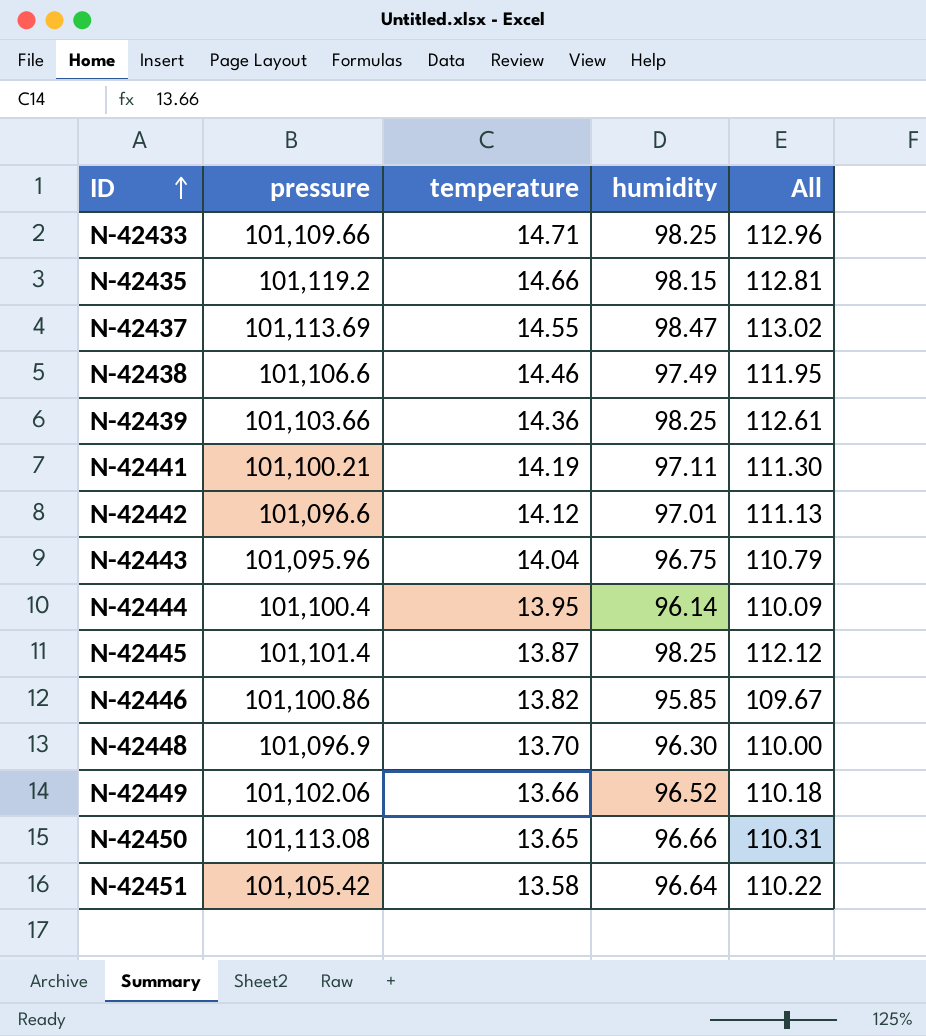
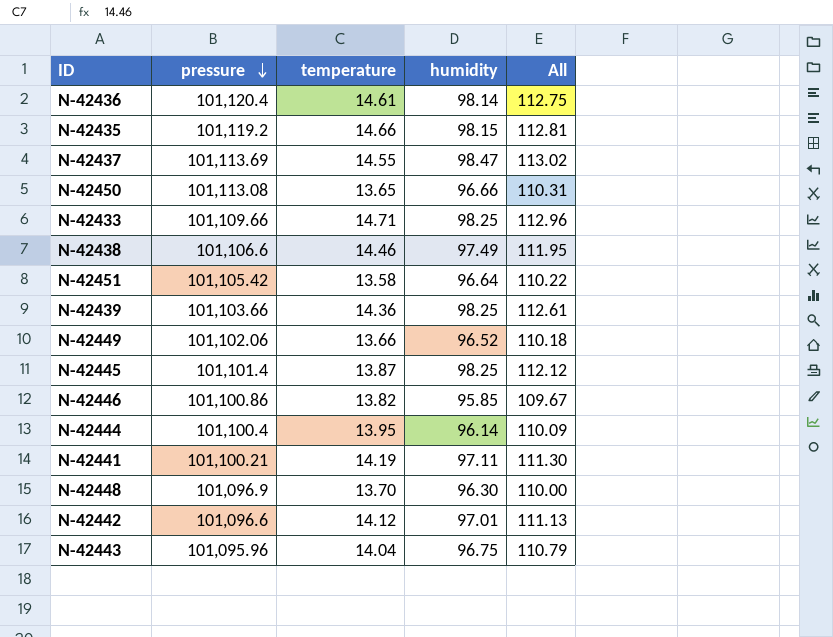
row order: ID ascending -> pressure descending
row N-42436: none -> 101,120.4 | 14.61 | 98.14 | 112.75

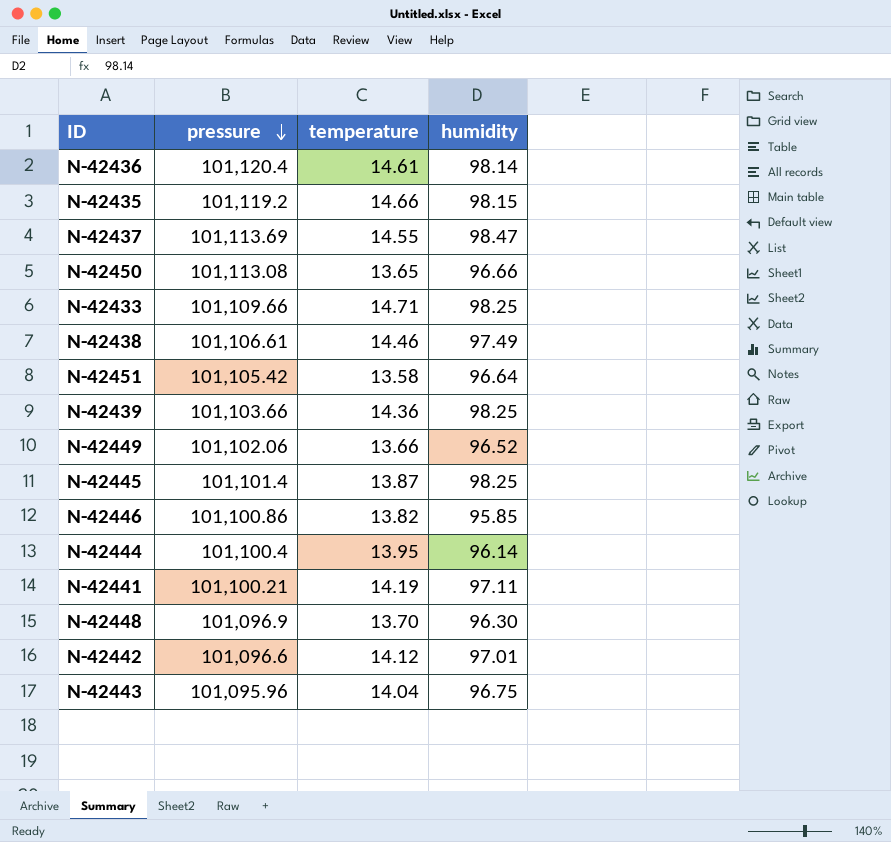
column All | formula: [temperature] + [humidity] -> none
N-42438 | pressure: 101,106.6 -> 101,106.61

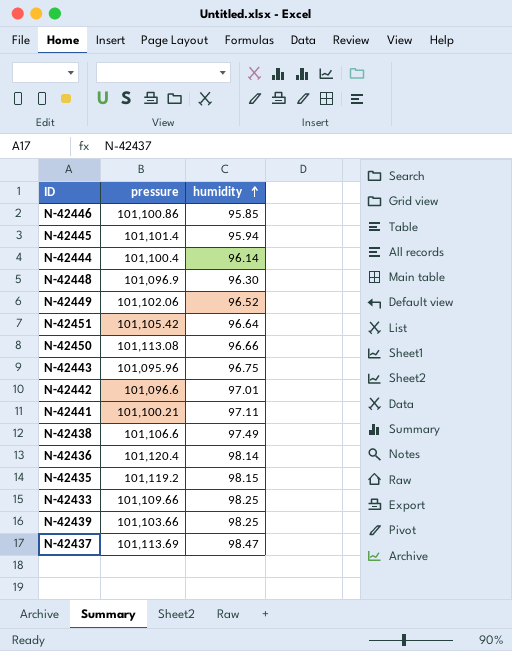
row order: pressure descending -> humidity ascending
column temperature | position: 3 -> none
N-42445 | humidity: 98.25 -> 95.94
N-42438 | pressure: 101,106.61 -> 101,106.6

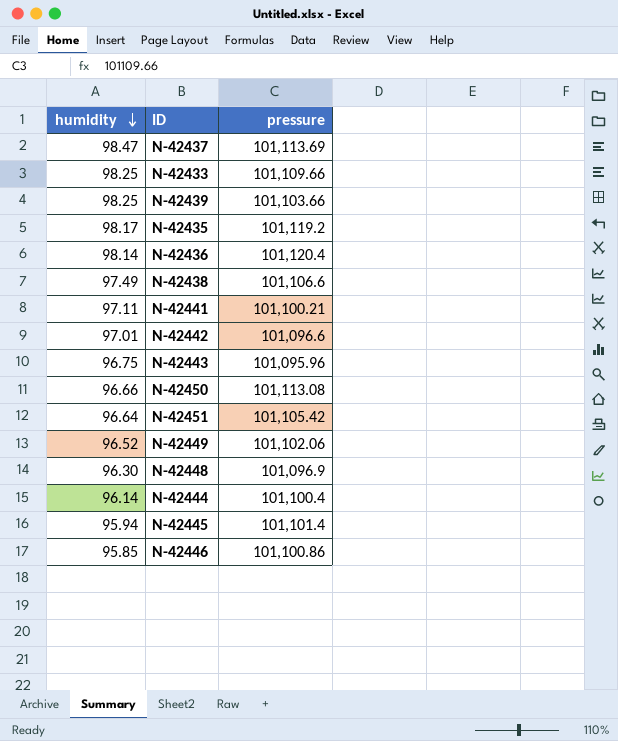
row order: humidity ascending -> humidity descending
column humidity | position: 3 -> 1
N-42435 | humidity: 98.15 -> 98.17

